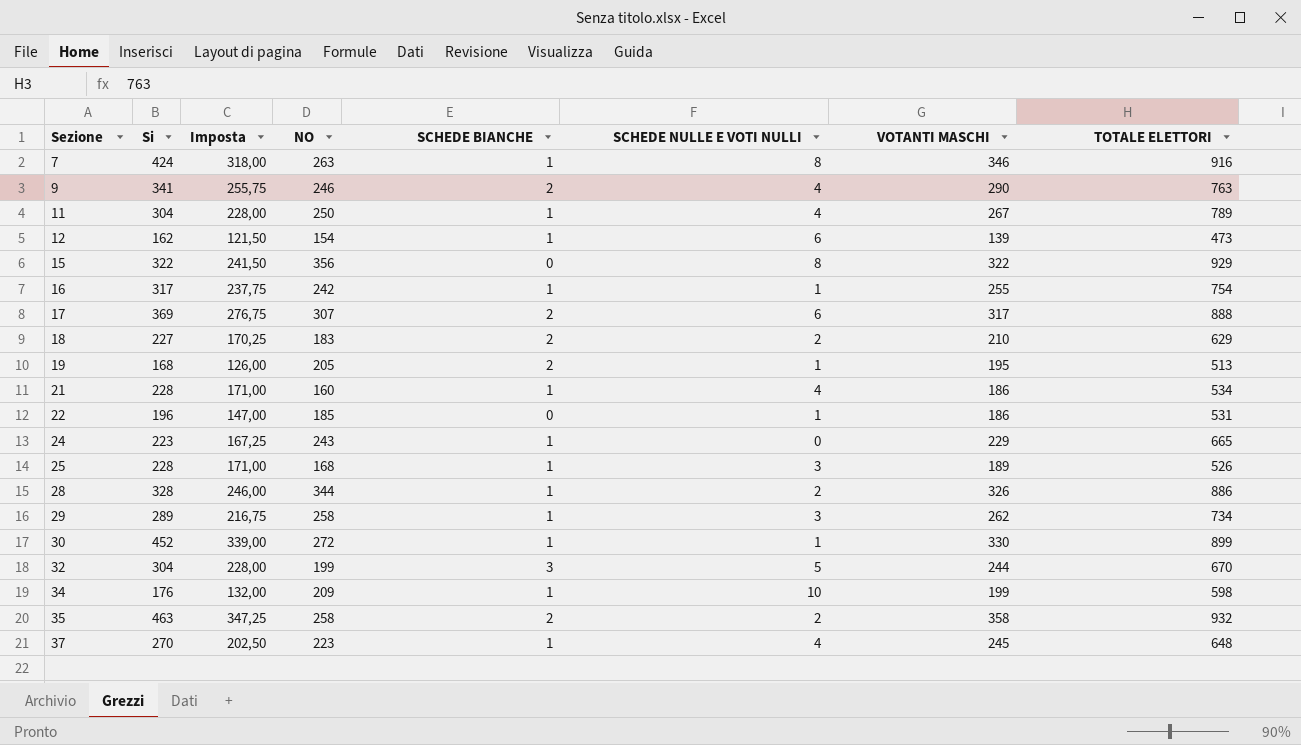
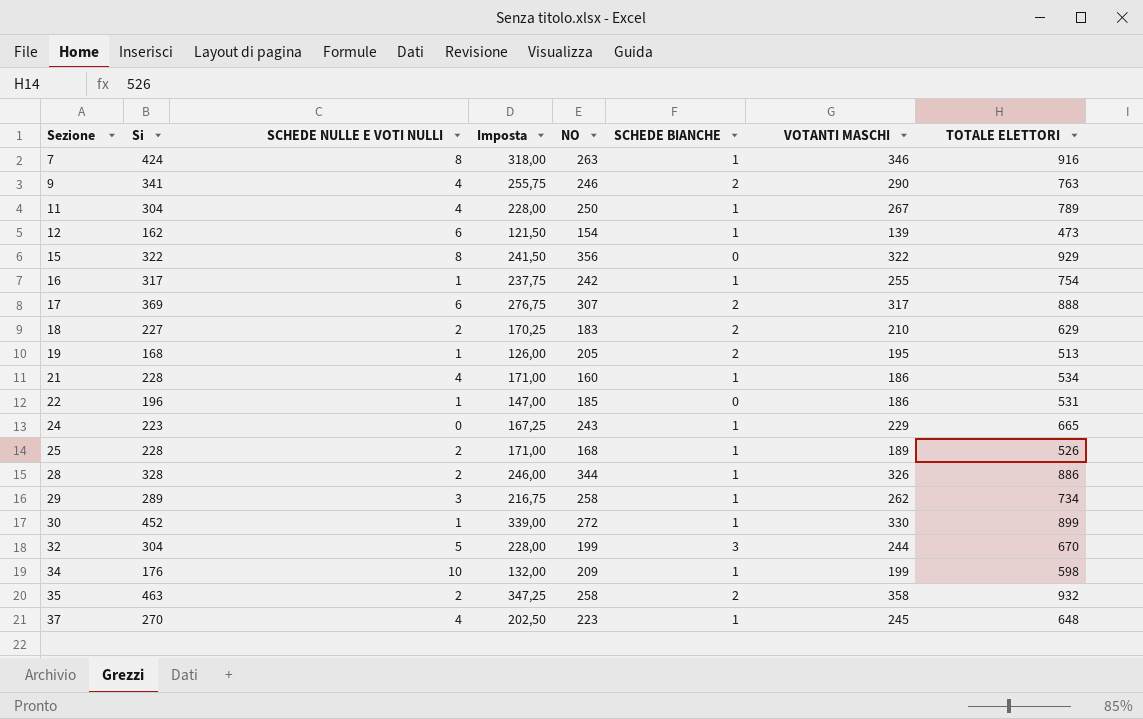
column SCHEDE NULLE E VOTI NULLI | position: 6 -> 3
25 | SCHEDE NULLE E VOTI NULLI: 3 -> 2

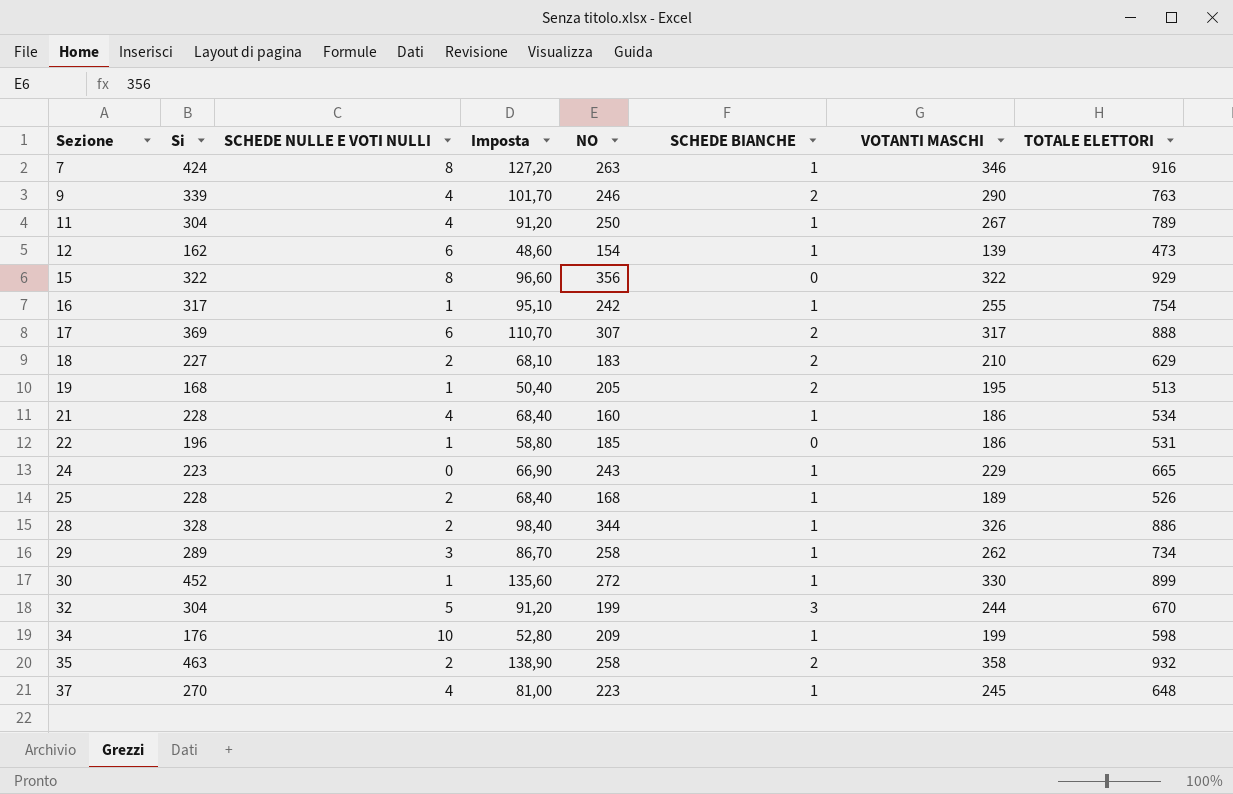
column Imposta | formula: [Si] * 0,75 -> [Si] * 0,3
9 | Si: 341 -> 339

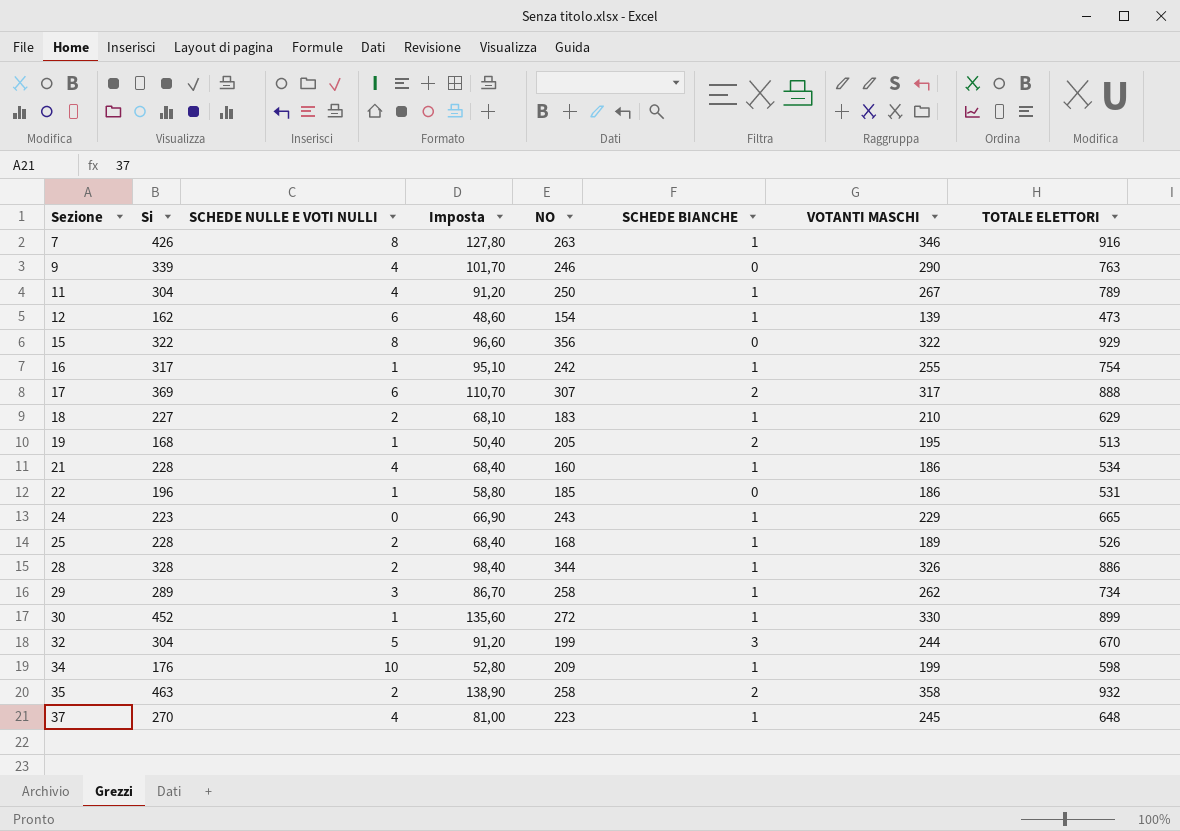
7 | Si: 424 -> 426
7 | Imposta: 127,20 -> 127,80
9 | SCHEDE BIANCHE: 2 -> 0
18 | SCHEDE BIANCHE: 2 -> 1

